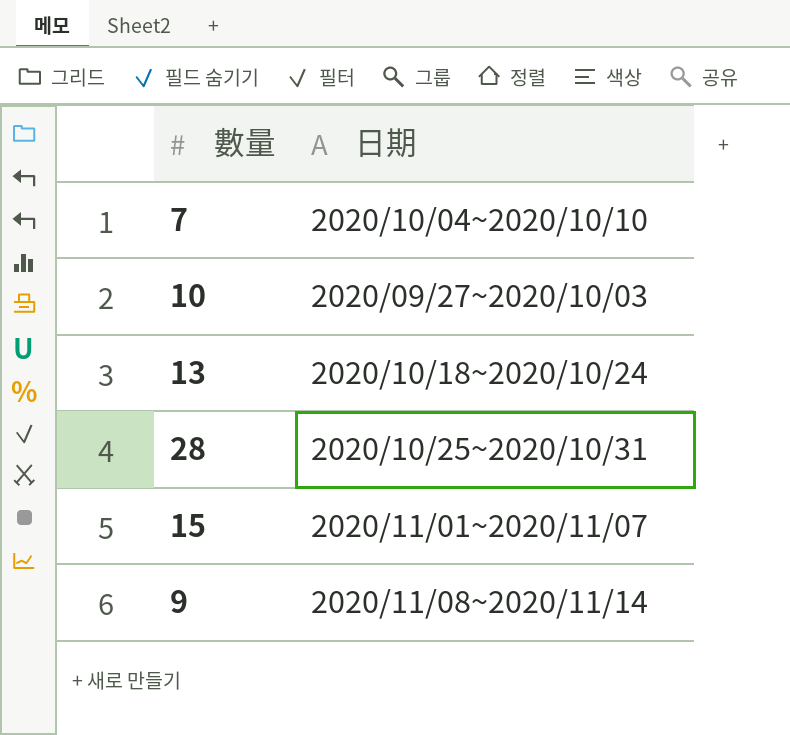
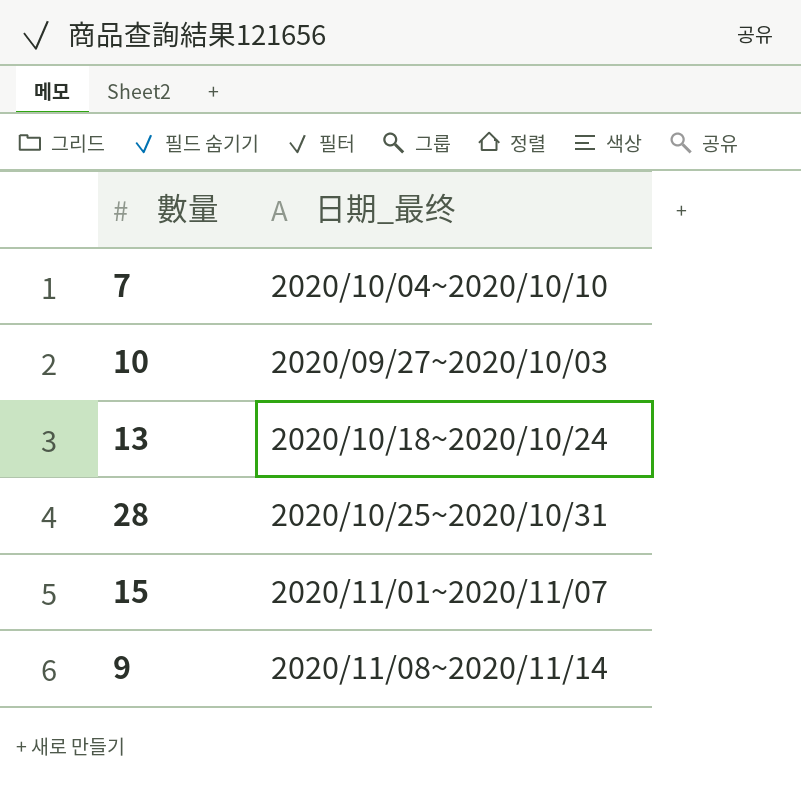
column name: 日期 -> 日期_最终

